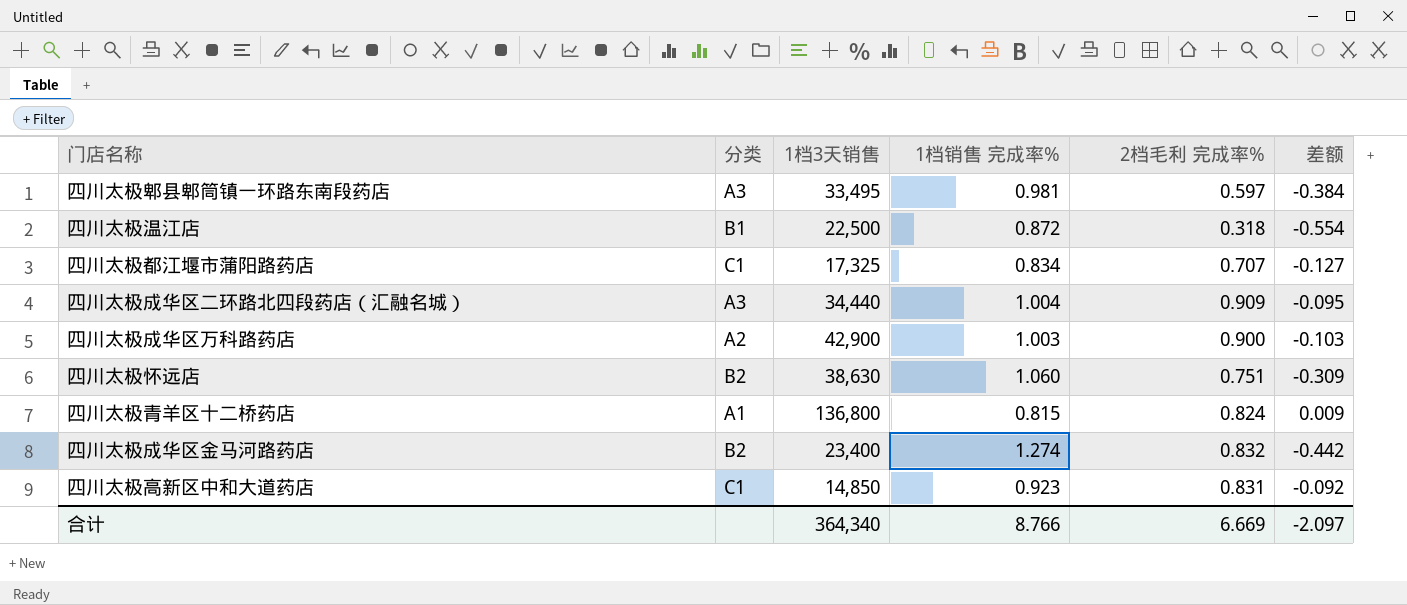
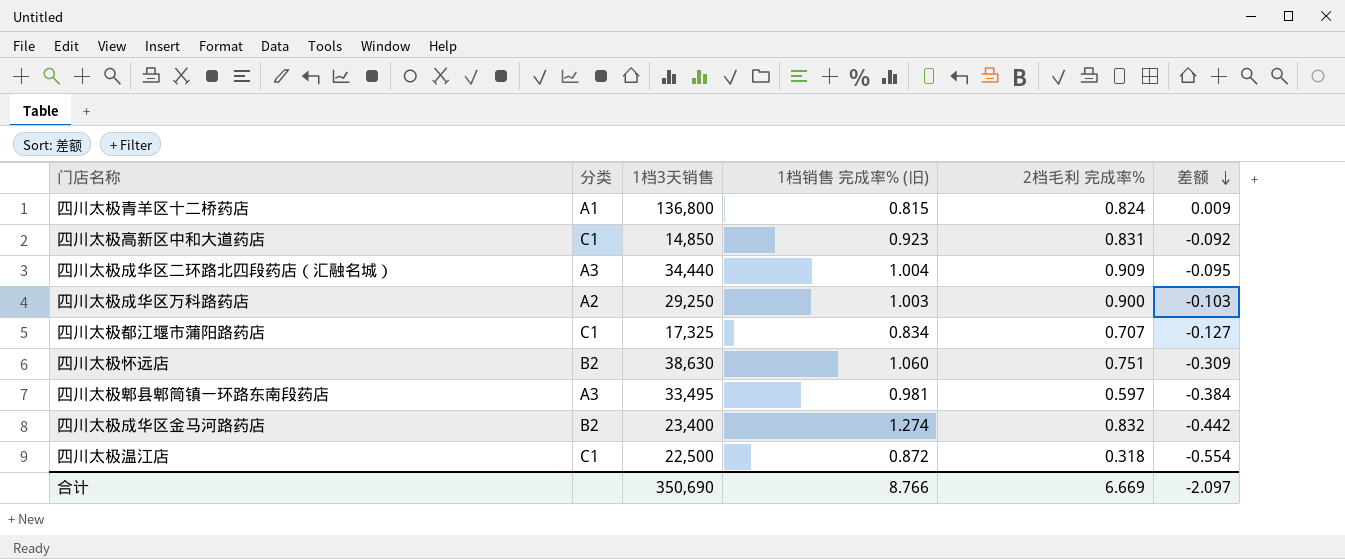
row order: none -> 差额 descending
column name: 1档销售 完成率% -> 1档销售 完成率% (旧)
四川太极成华区万科路药店 | 1档3天销售: 42,900 -> 29,250
四川太极温江店 | 分类: B1 -> C1
合计 | 1档3天销售: 364,340 -> 350,690

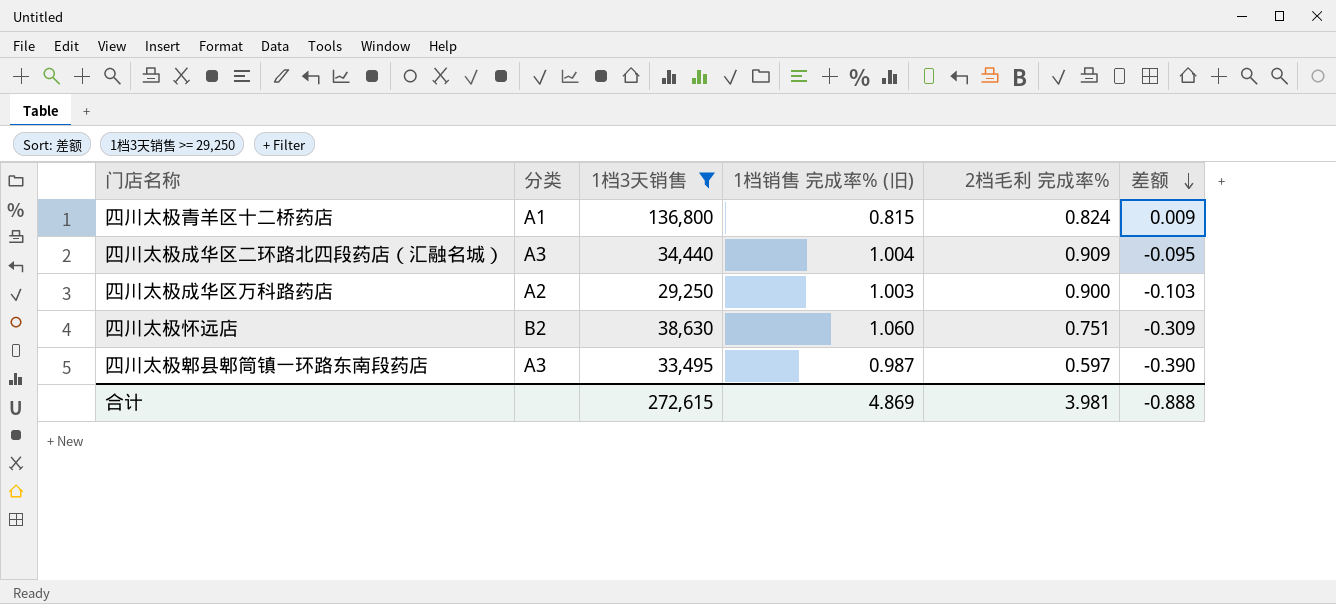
filter: none -> 1档3天销售 >= 29,250
四川太极郫县郫筒镇一环路东南段药店 | 1档销售 完成率% (旧): 0.981 -> 0.987
四川太极郫县郫筒镇一环路东南段药店 | 差额: -0.384 -> -0.390
合计 | 1档3天销售: 350,690 -> 272,615
合计 | 1档销售 完成率% (旧): 8.766 -> 4.869
合计 | 2档毛利 完成率%: 6.669 -> 3.981
合计 | 差额: -2.097 -> -0.888

